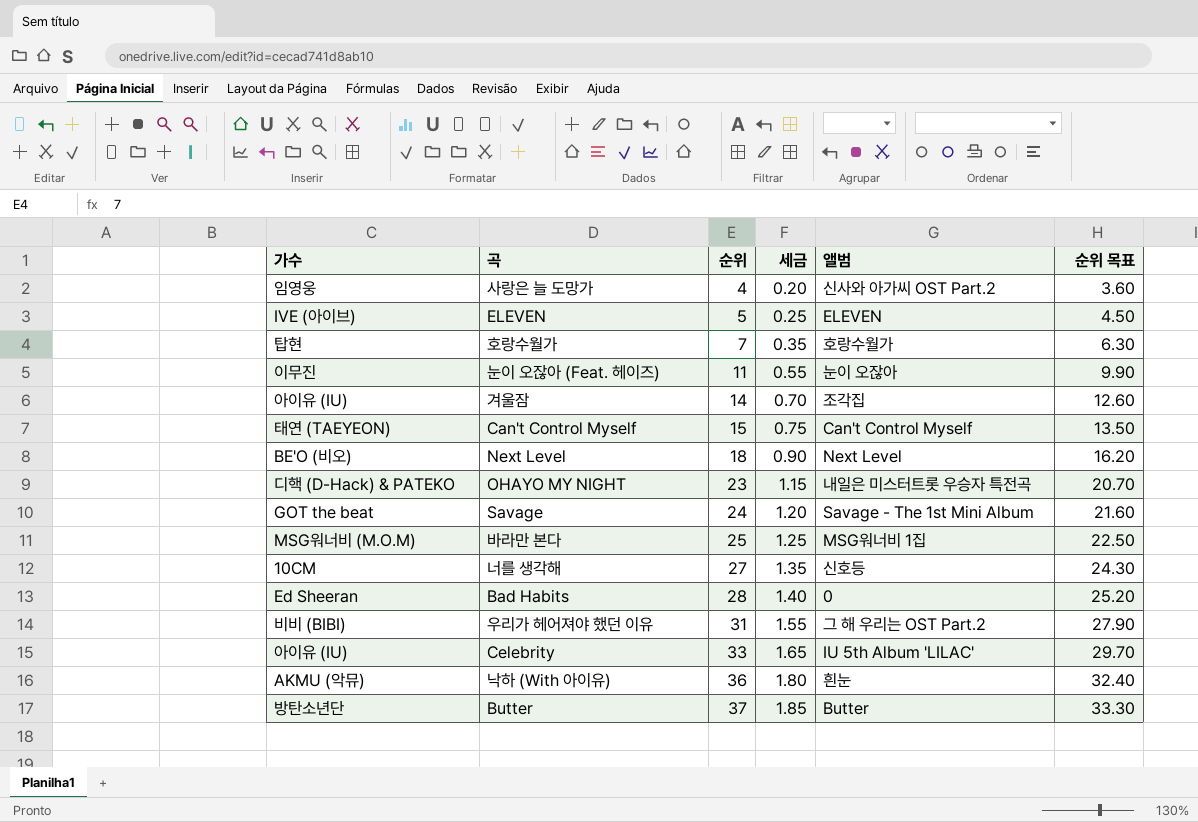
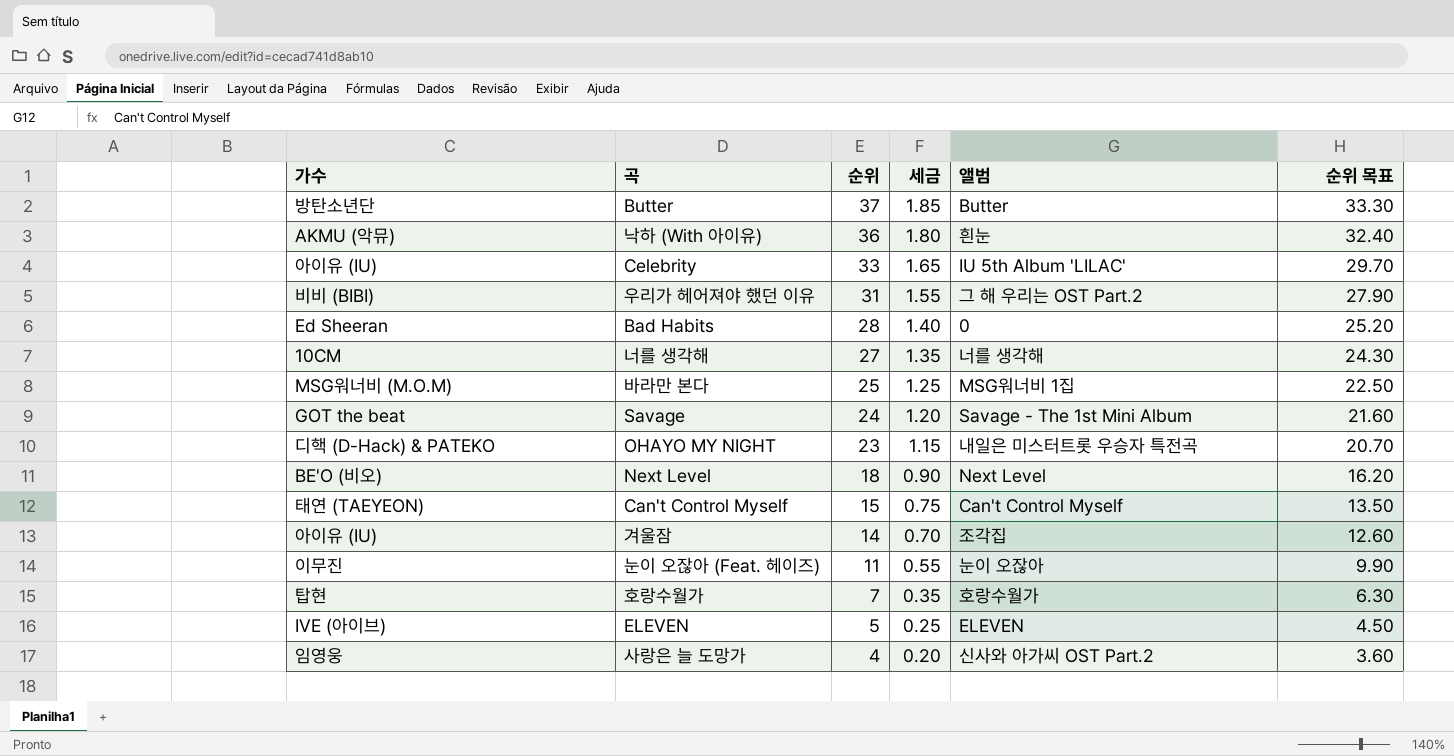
row order: 순위 ascending -> 순위 descending
너를 생각해 | 앨범: 신호등 -> 너를 생각해

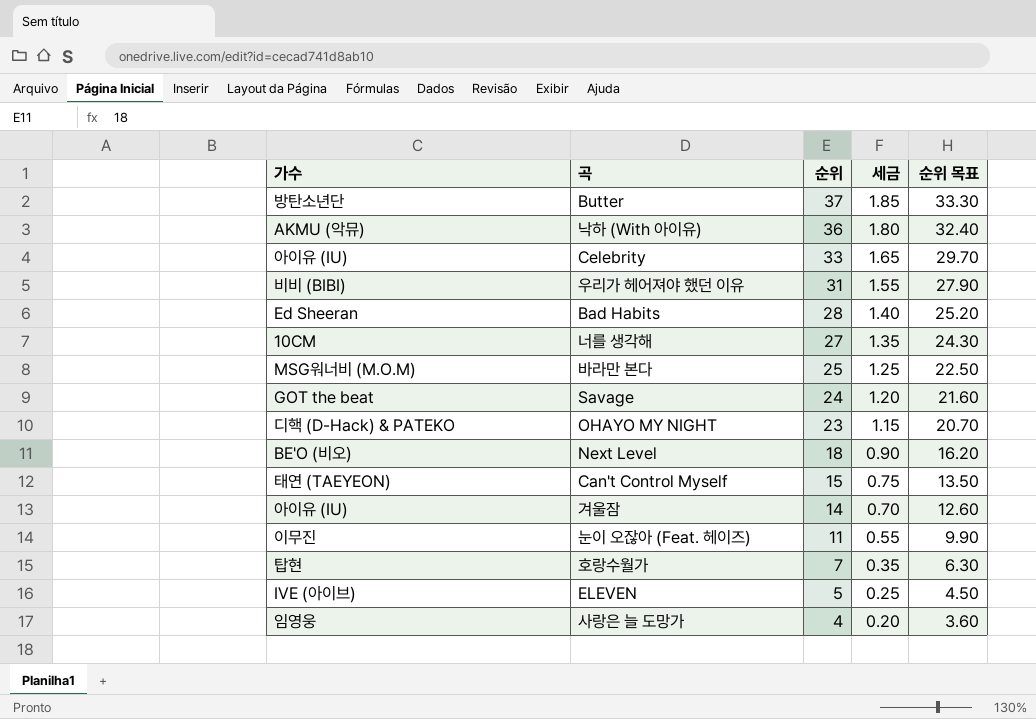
column 앨범 | position: 5 -> none

